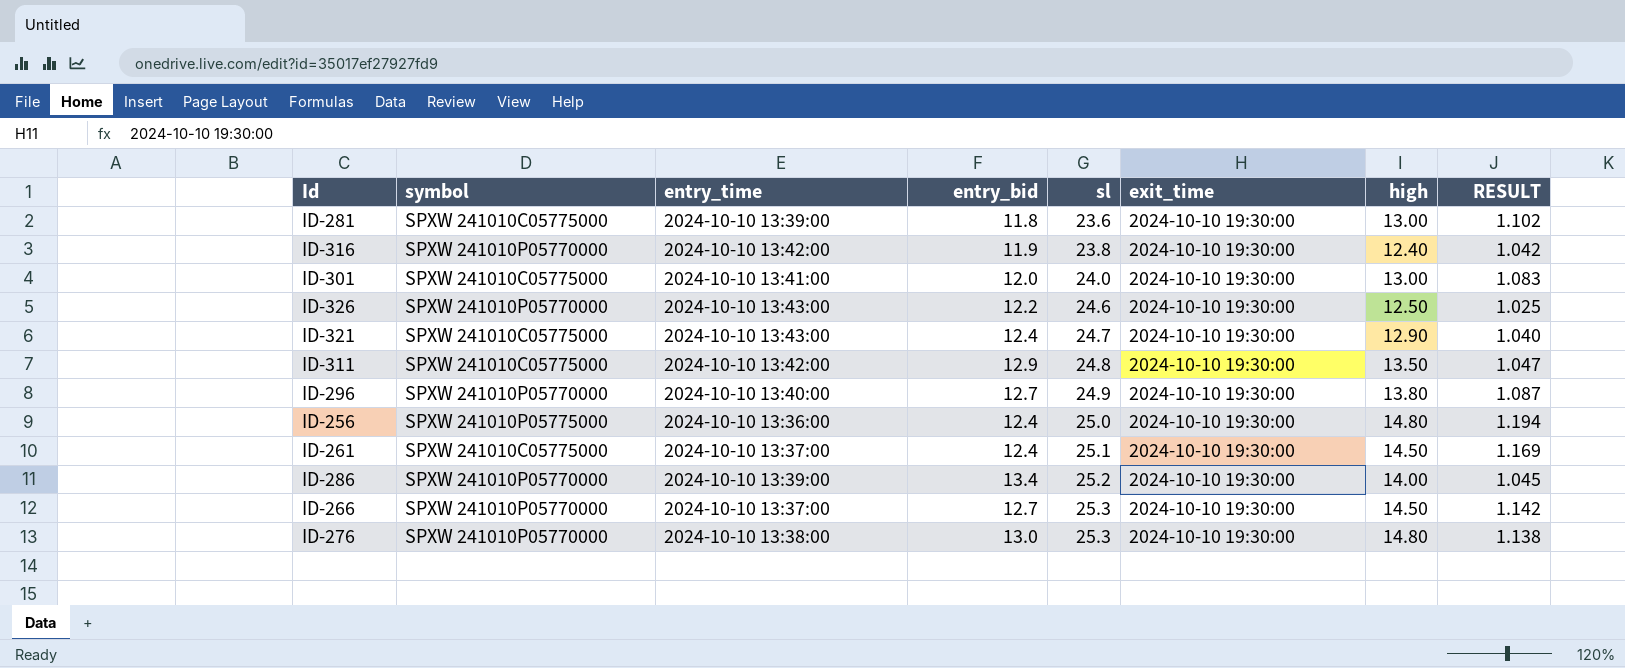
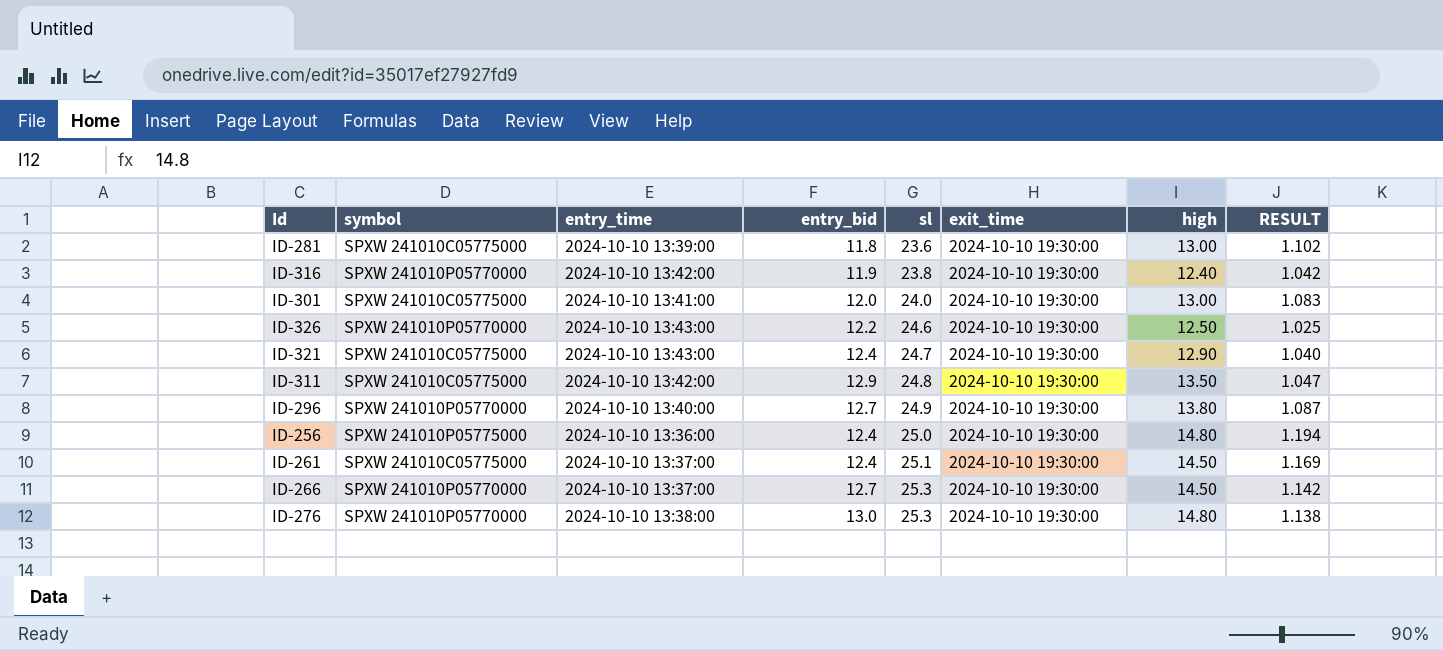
row ID-286: SPXW 241010P05770000 | 2024-10-10 13:39:00 | 13.4 | 25.2 | 2024-10-10 19:30:00 | 14.00 | 1.045 -> none

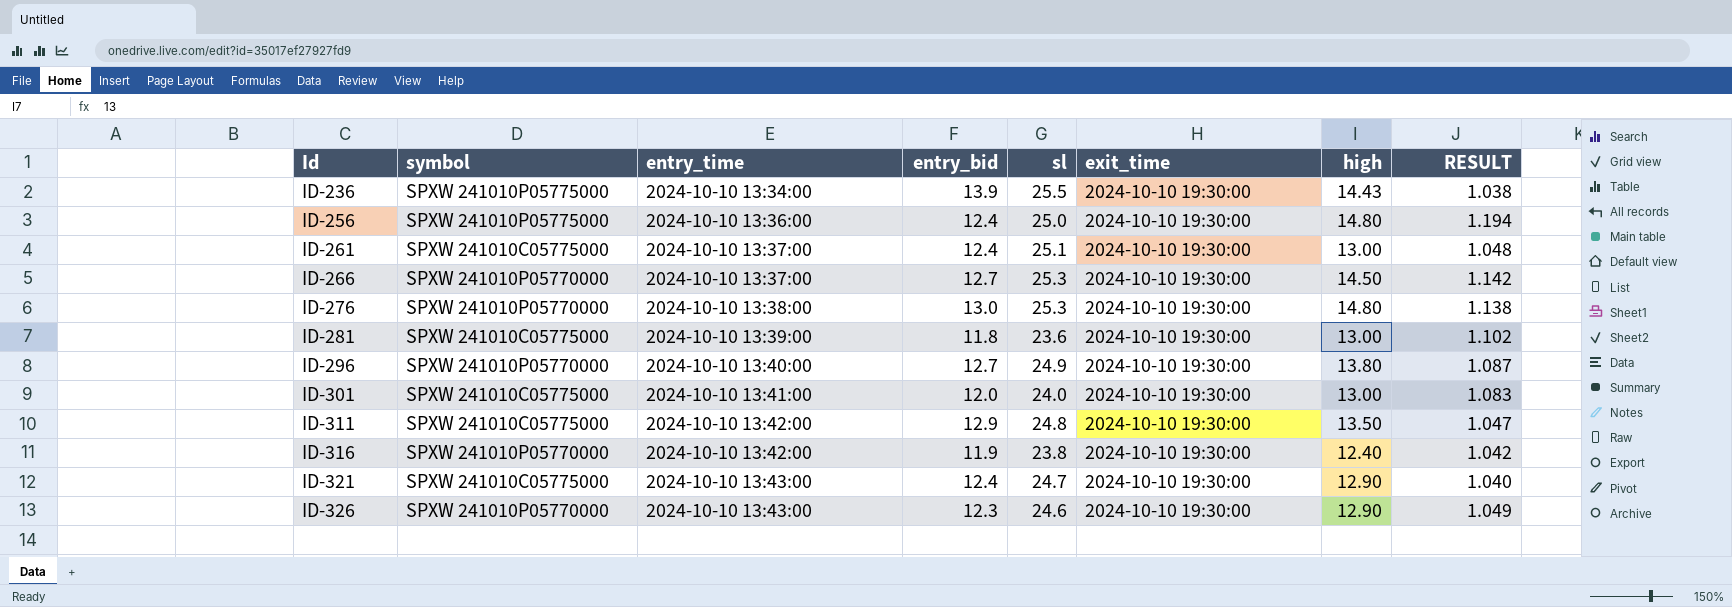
row order: sl ascending -> Id ascending
row ID-236: none -> SPXW 241010P05775000 | 2024-10-10 13:34:00 | 13.9 | 25.5 | 2024-10-10 19:30:00 | 14.43 | 1.038
ID-261 | high: 14.50 -> 13.00
ID-261 | RESULT: 1.169 -> 1.048
ID-326 | entry_bid: 12.2 -> 12.3
ID-326 | high: 12.50 -> 12.90
ID-326 | RESULT: 1.025 -> 1.049

